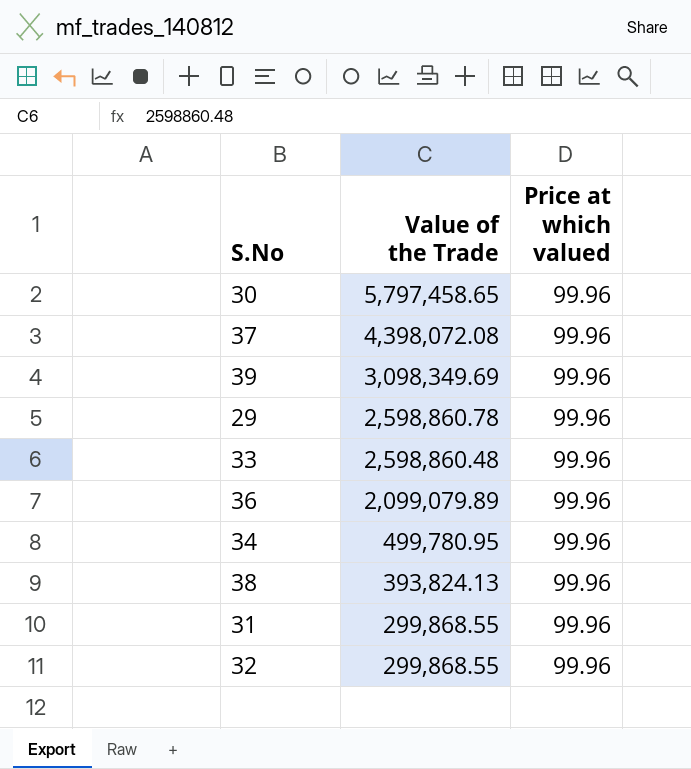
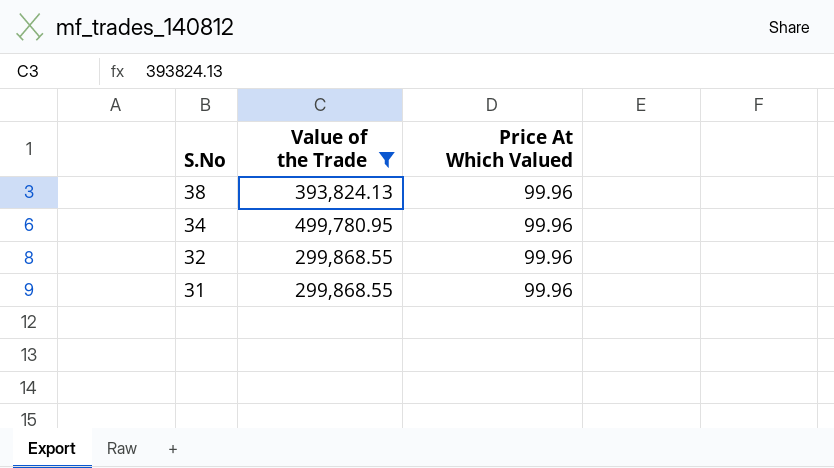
filter: none -> Value of the Trade <= 499,780.95
row order: Value of the Trade descending -> S.No descending
column name: Price at which valued -> Price At Which Valued

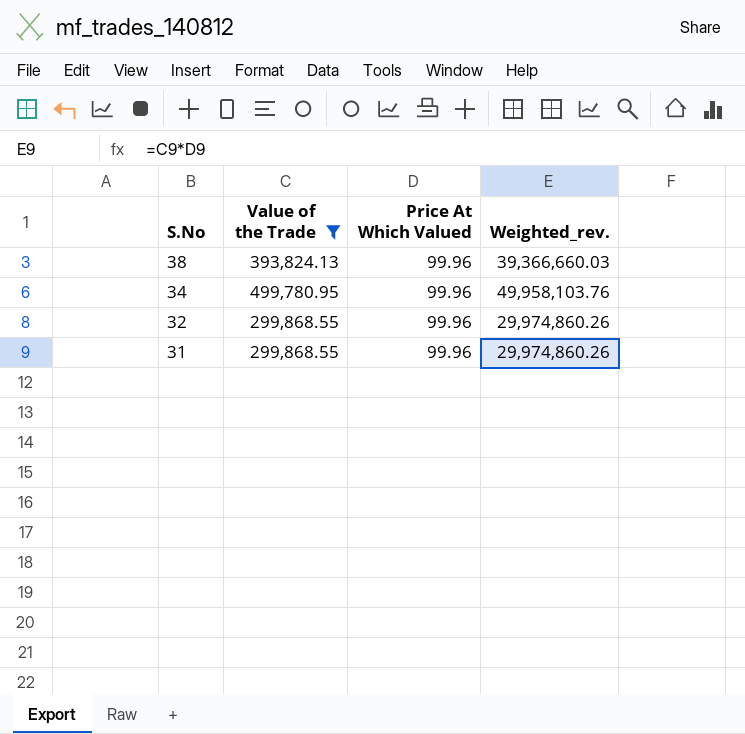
column Weighted_rev. | formula: none -> [Value of the Trade] * [Price At Which Valued]

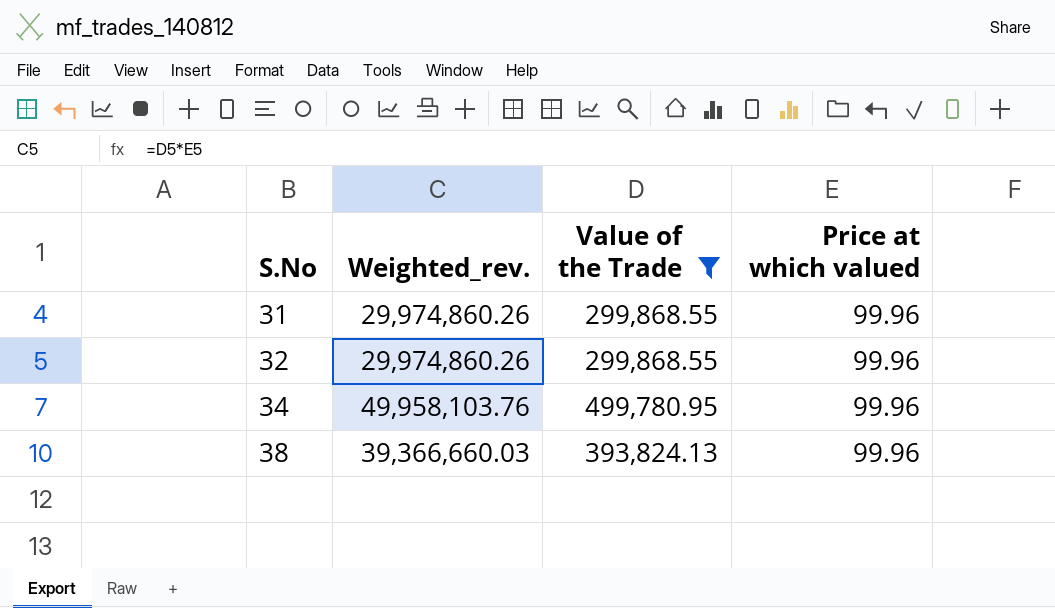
row order: S.No descending -> S.No ascending
column Weighted_rev. | position: 4 -> 2
column name: Price At Which Valued -> Price at which valued

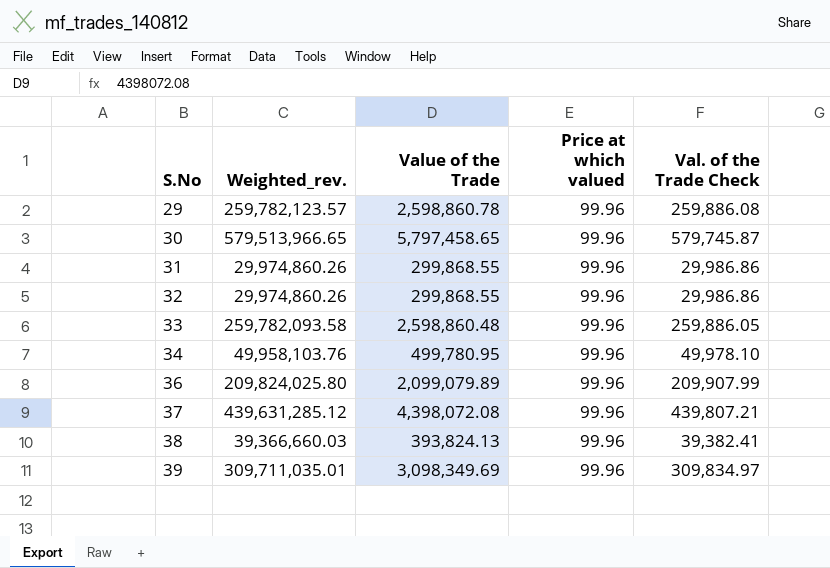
filter: Value of the Trade <= 499,780.95 -> none
column Val. of the Trade Check | formula: none -> [Value of the Trade] * 0.1

